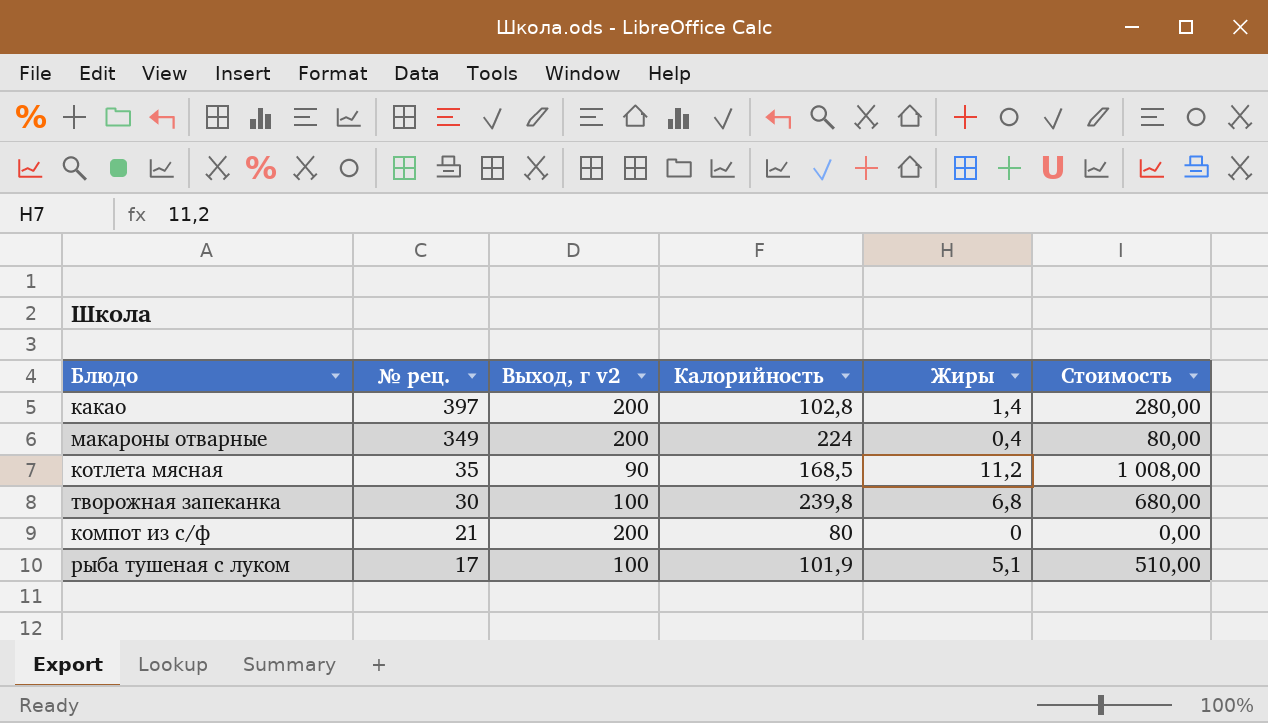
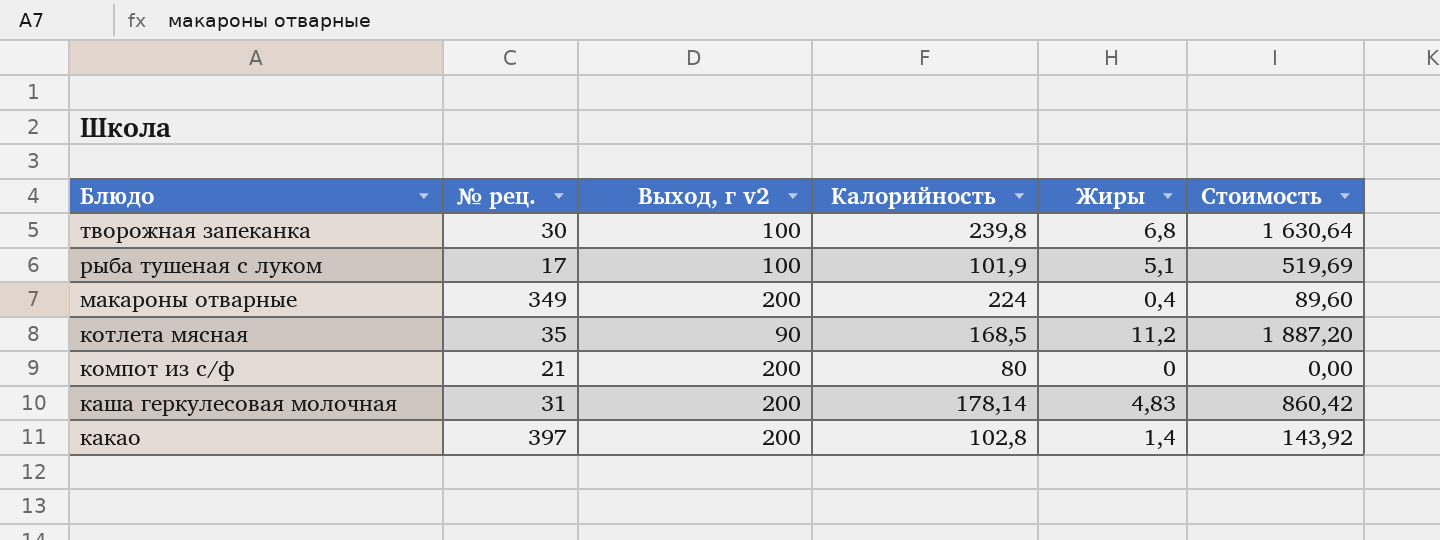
row order: № рец. descending -> Блюдо descending
column Стоимость | formula: [Выход, г v2] * [Жиры] -> [Калорийность] * [Жиры]
row каша геркулесовая молочная: none -> 31 | 200 | 178,14 | 4,83 | 860,42

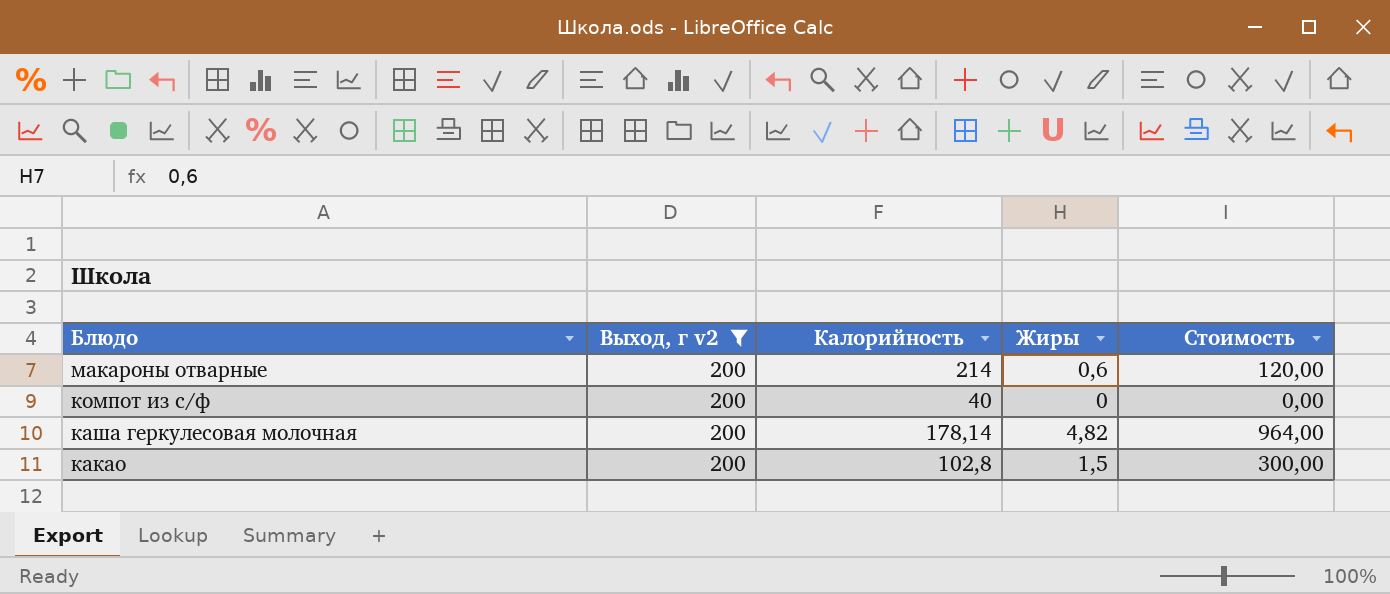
filter: none -> Выход, г v2 = 200
column № рец. | position: 2 -> none
column Стоимость | formula: [Калорийность] * [Жиры] -> [Выход, г v2] * [Жиры]
макароны отварные | Калорийность: 224 -> 214
макароны отварные | Жиры: 0,4 -> 0,6
компот из с/ф | Калорийность: 80 -> 40
каша геркулесовая молочная | Жиры: 4,83 -> 4,82
какао | Жиры: 1,4 -> 1,5

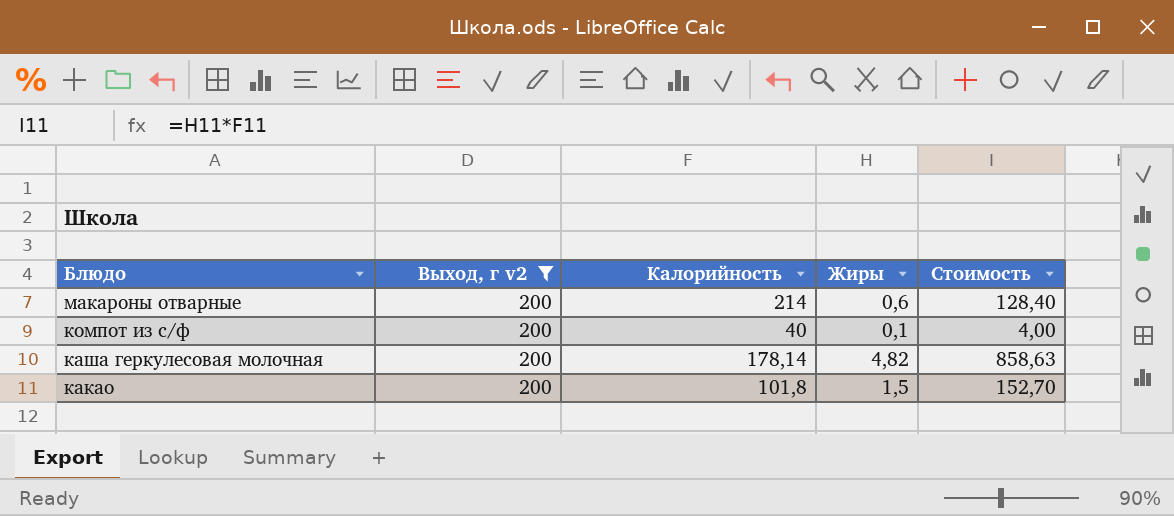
column Стоимость | formula: [Выход, г v2] * [Жиры] -> [Калорийность] * [Жиры]
компот из с/ф | Жиры: 0 -> 0,1
какао | Калорийность: 102,8 -> 101,8

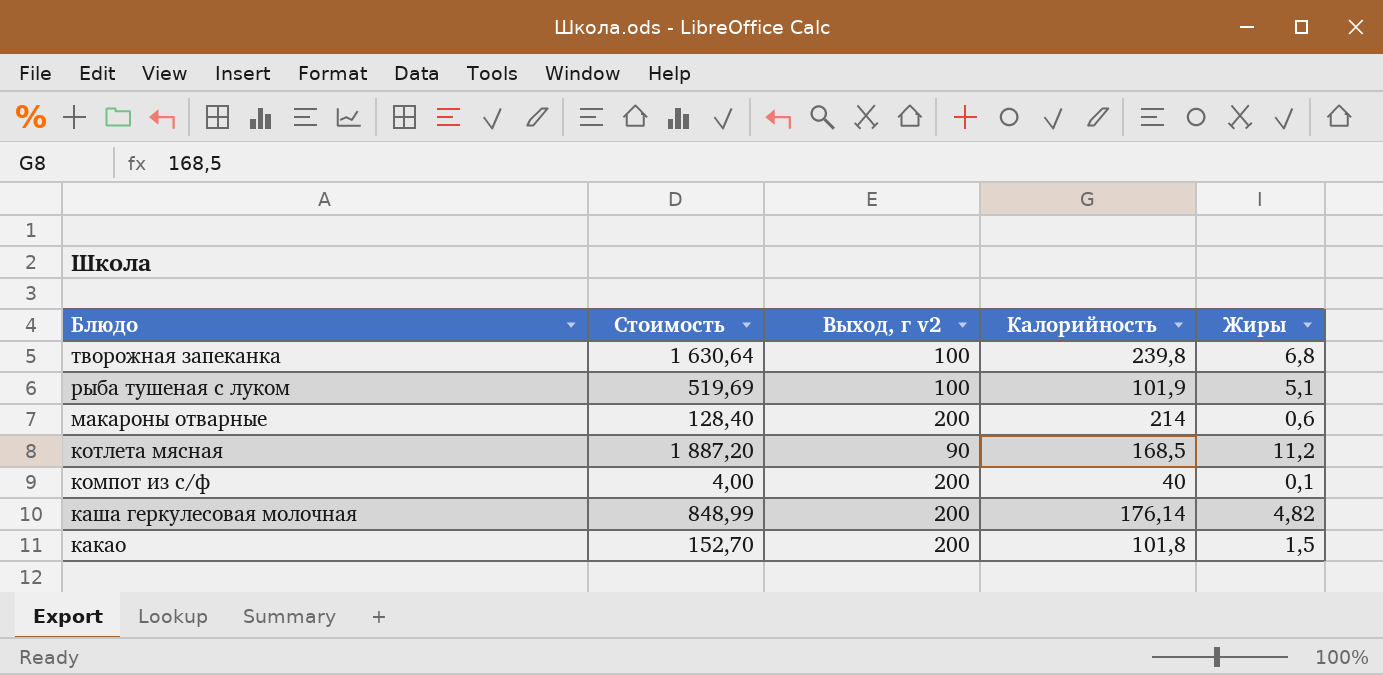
filter: Выход, г v2 = 200 -> none
column Стоимость | position: 5 -> 2
каша геркулесовая молочная | Стоимость: 858,63 -> 848,99
каша геркулесовая молочная | Калорийность: 178,14 -> 176,14

